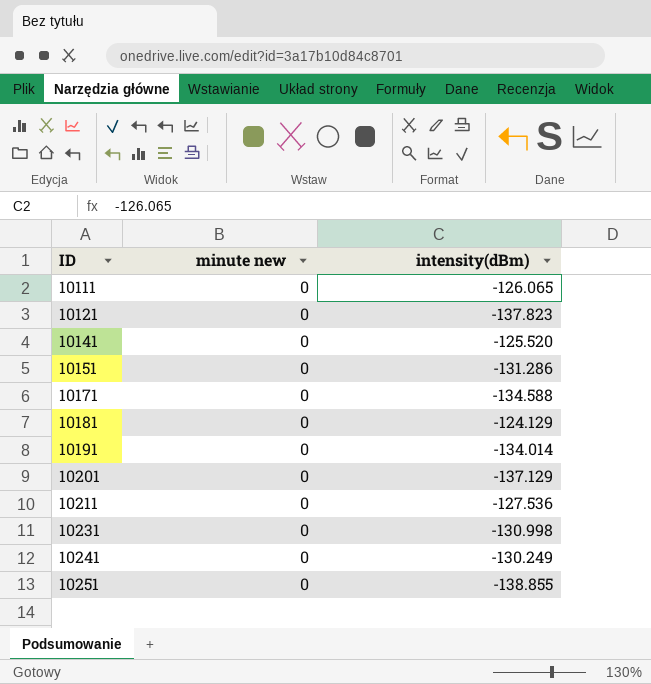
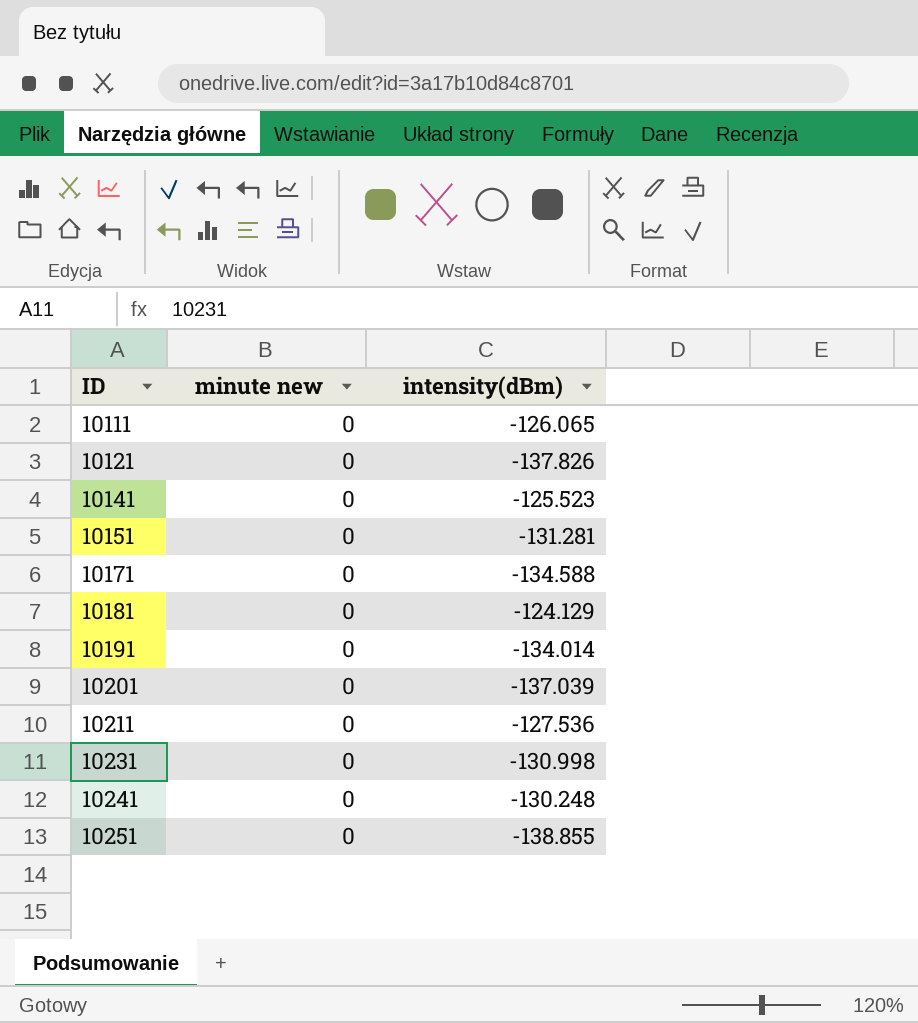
10121 | intensity(dBm): -137.823 -> -137.826
10141 | intensity(dBm): -125.520 -> -125.523
10151 | intensity(dBm): -131.286 -> -131.281
10201 | intensity(dBm): -137.129 -> -137.039
10241 | intensity(dBm): -130.249 -> -130.248

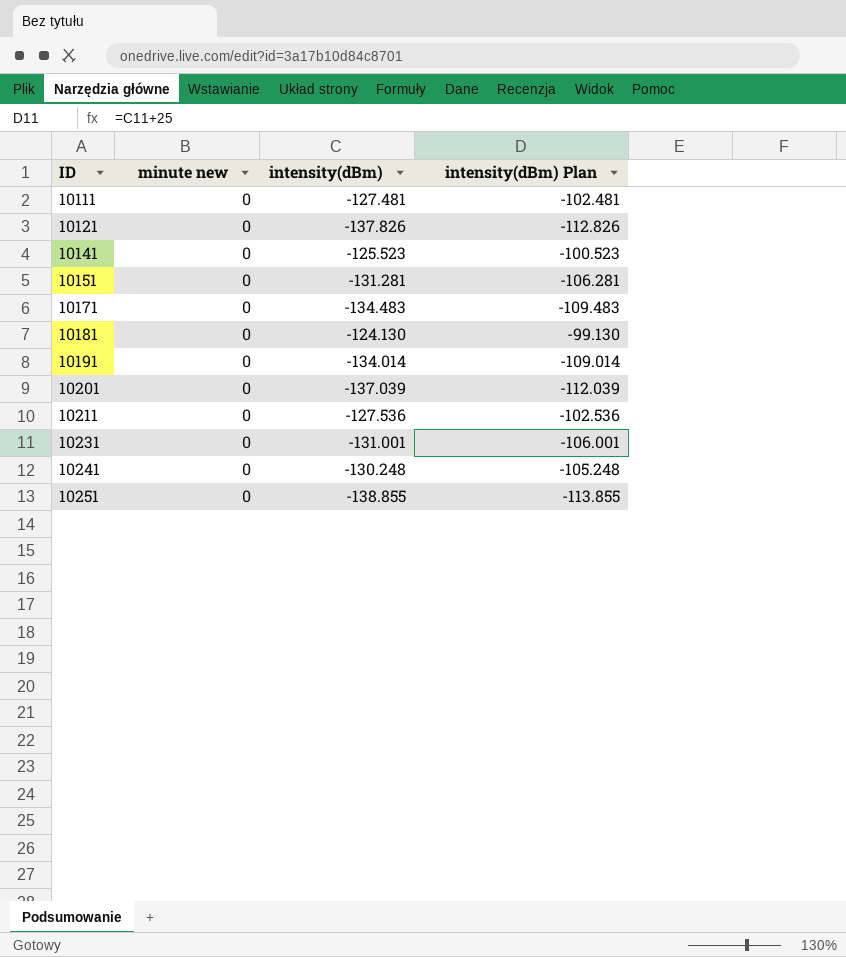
column intensity(dBm) Plan | formula: none -> [intensity(dBm)] + 25
10111 | intensity(dBm): -126.065 -> -127.481
10171 | intensity(dBm): -134.588 -> -134.483
10181 | intensity(dBm): -124.129 -> -124.130
10231 | intensity(dBm): -130.998 -> -131.001

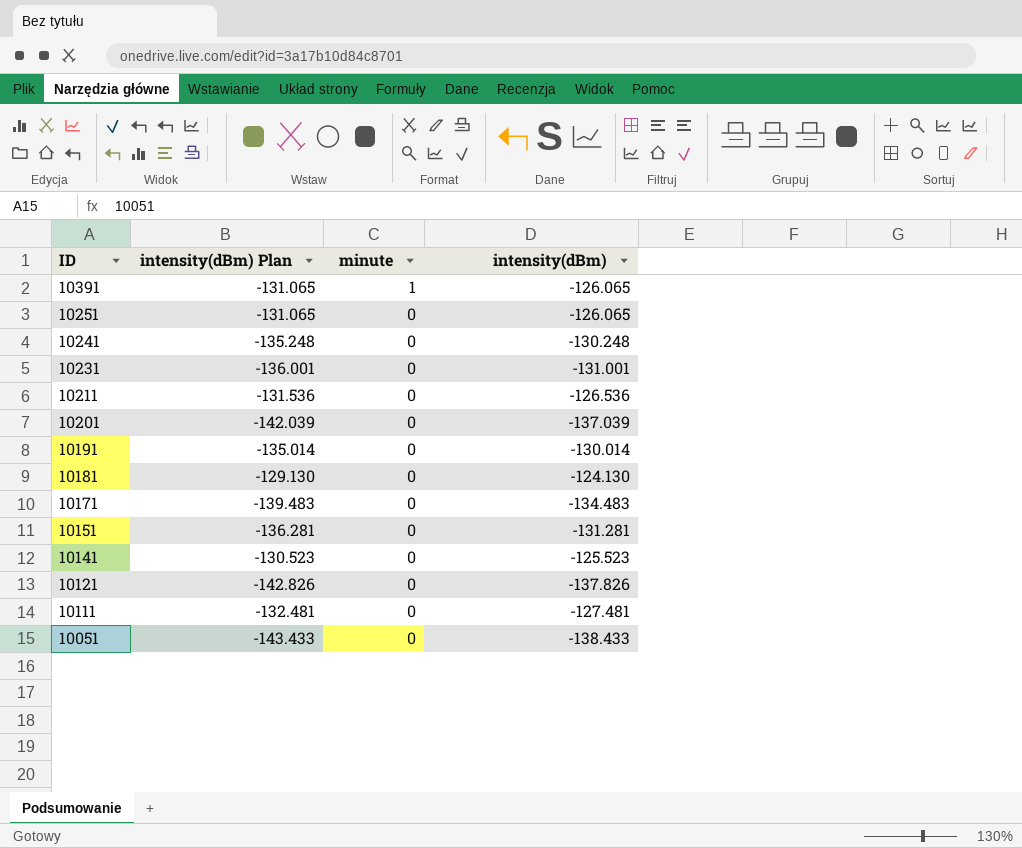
row order: ID ascending -> ID descending
column intensity(dBm) Plan | formula: [intensity(dBm)] + 25 -> [intensity(dBm)] - 5
column intensity(dBm) Plan | position: 4 -> 2
column name: minute new -> minute
row 10391: none -> -131.065 | 1 | -126.065
10251 | intensity(dBm): -138.855 -> -126.065
10211 | intensity(dBm): -127.536 -> -126.536
10191 | intensity(dBm): -134.014 -> -130.014
row 10051: none -> -143.433 | 0 | -138.433

